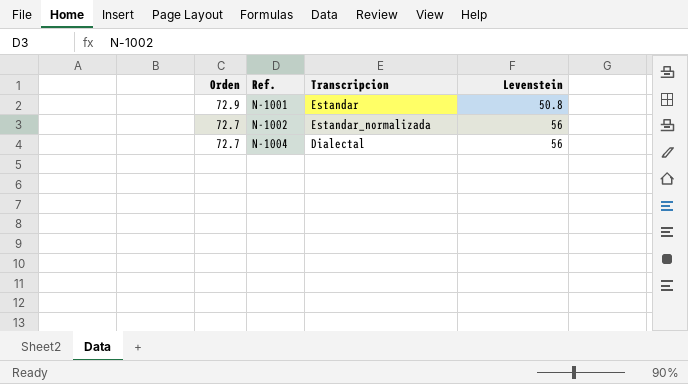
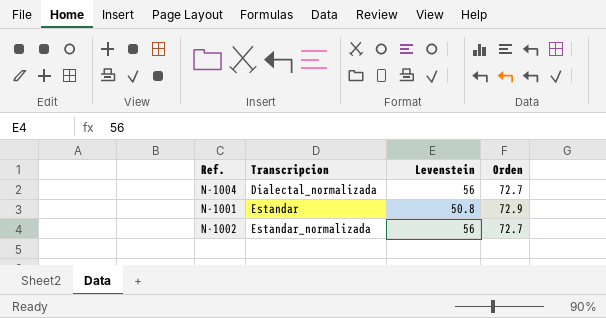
row order: Orden descending -> Transcripcion ascending
column Orden | position: 1 -> 4
N-1004 | Transcripcion: Dialectal -> Dialectal_normalizada

